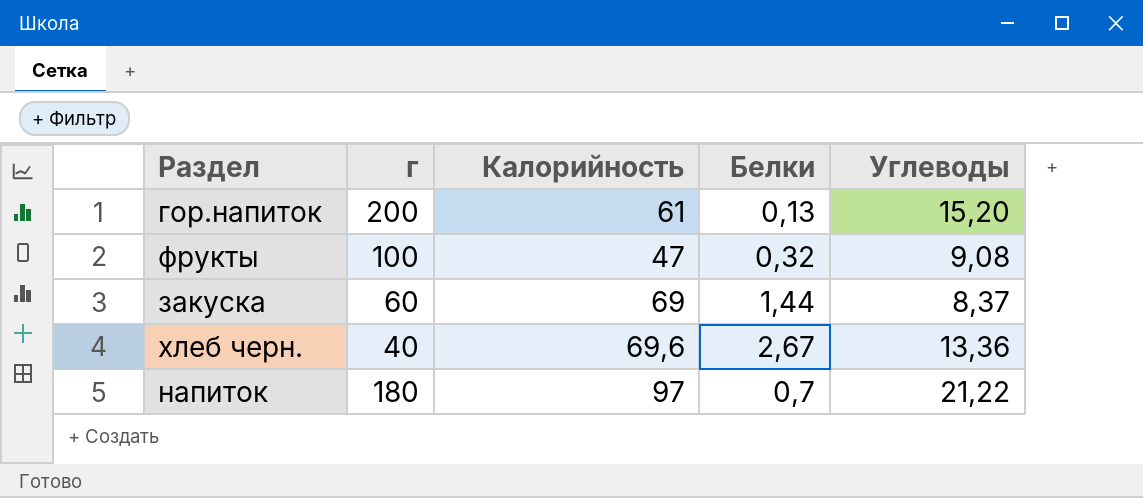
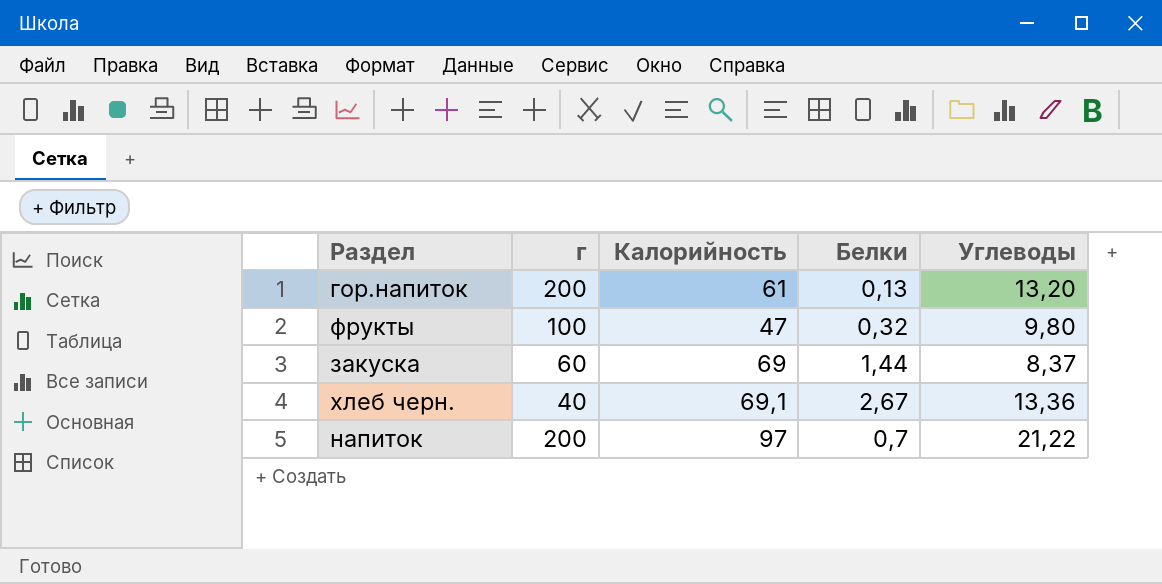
гор.напиток | Углеводы: 15,20 -> 13,20
фрукты | Углеводы: 9,08 -> 9,80
хлеб черн. | Калорийность: 69,6 -> 69,1
напиток | г: 180 -> 200

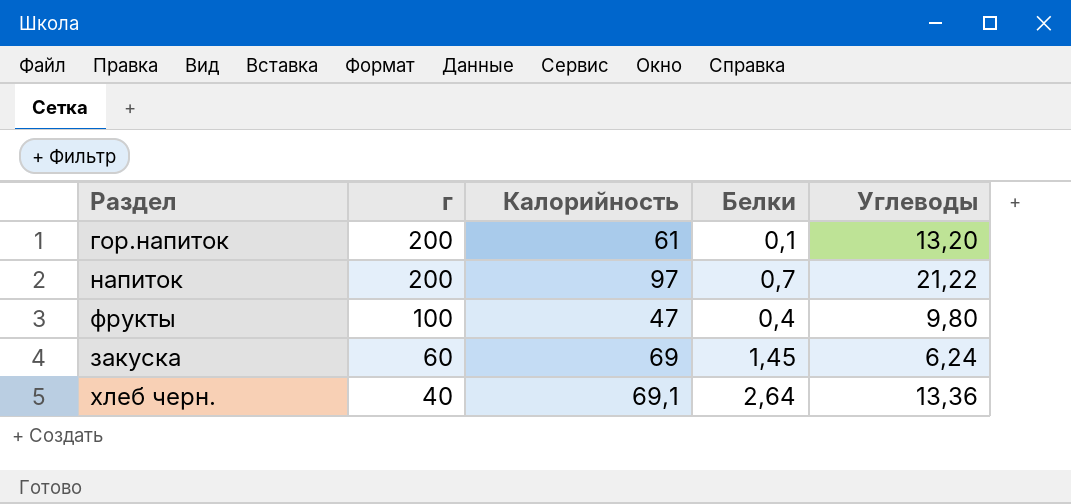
row order: none -> г descending
гор.напиток | Белки: 0,13 -> 0,1
фрукты | Белки: 0,32 -> 0,4
закуска | Белки: 1,44 -> 1,45
закуска | Углеводы: 8,37 -> 6,24
хлеб черн. | Белки: 2,67 -> 2,64

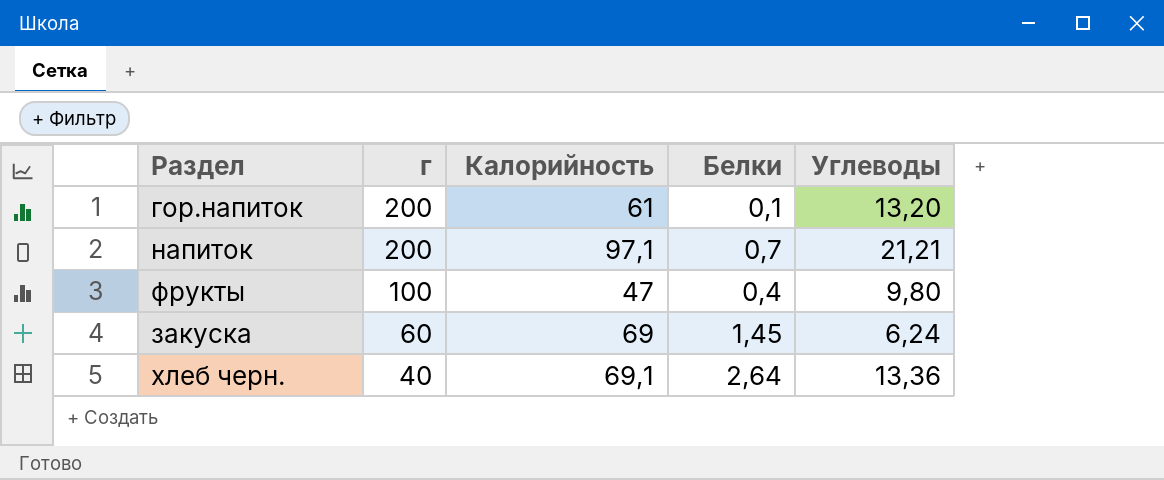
напиток | Калорийность: 97 -> 97,1
напиток | Углеводы: 21,22 -> 21,21

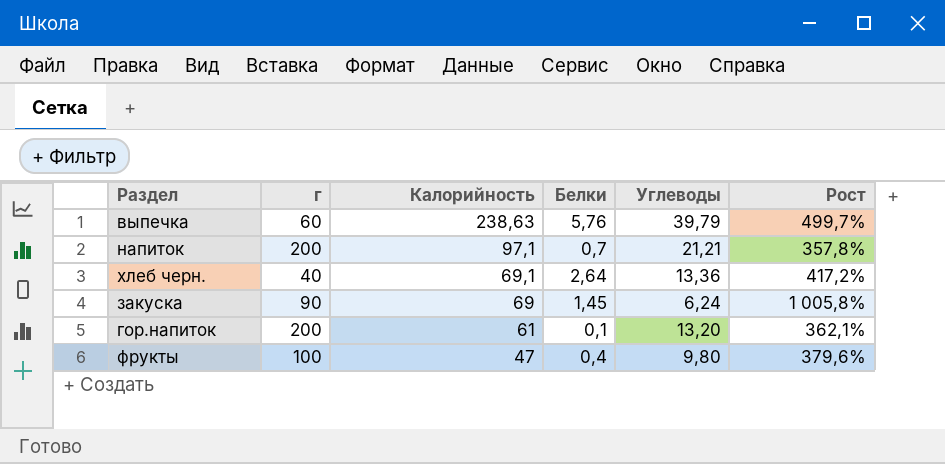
row order: г descending -> Калорийность descending
column Рост | formula: none -> ([Калорийность] - [Углеводы]) / [Углеводы]
row выпечка: none -> 60 | 238,63 | 5,76 | 39,79 | 499,7%
закуска | г: 60 -> 90

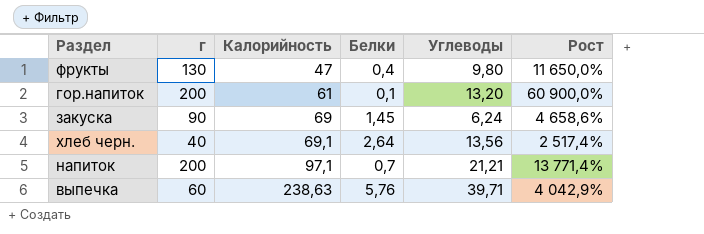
row order: Калорийность descending -> Калорийность ascending
column Рост | formula: ([Калорийность] - [Углеводы]) / [Углеводы] -> ([Калорийность] - [Белки]) / [Белки]
фрукты | г: 100 -> 130
хлеб черн. | Углеводы: 13,36 -> 13,56
выпечка | Углеводы: 39,79 -> 39,71

